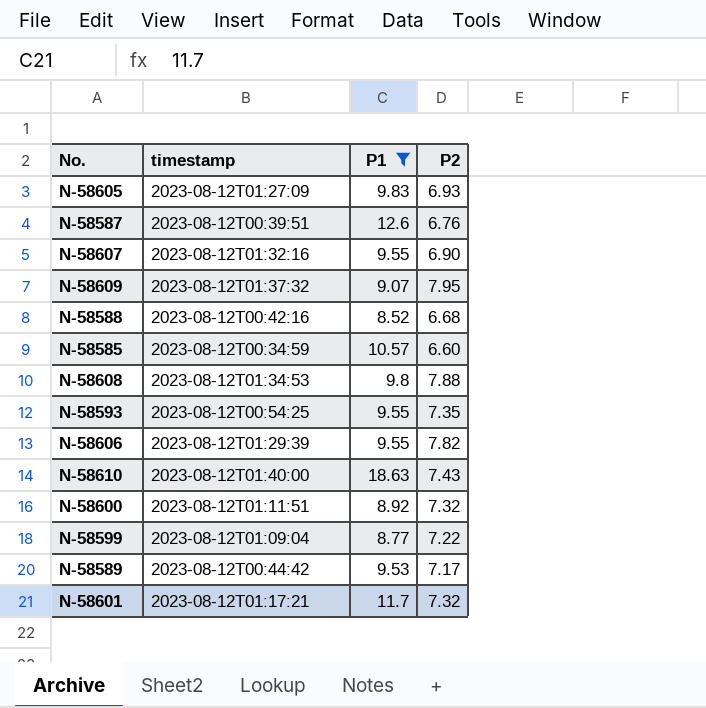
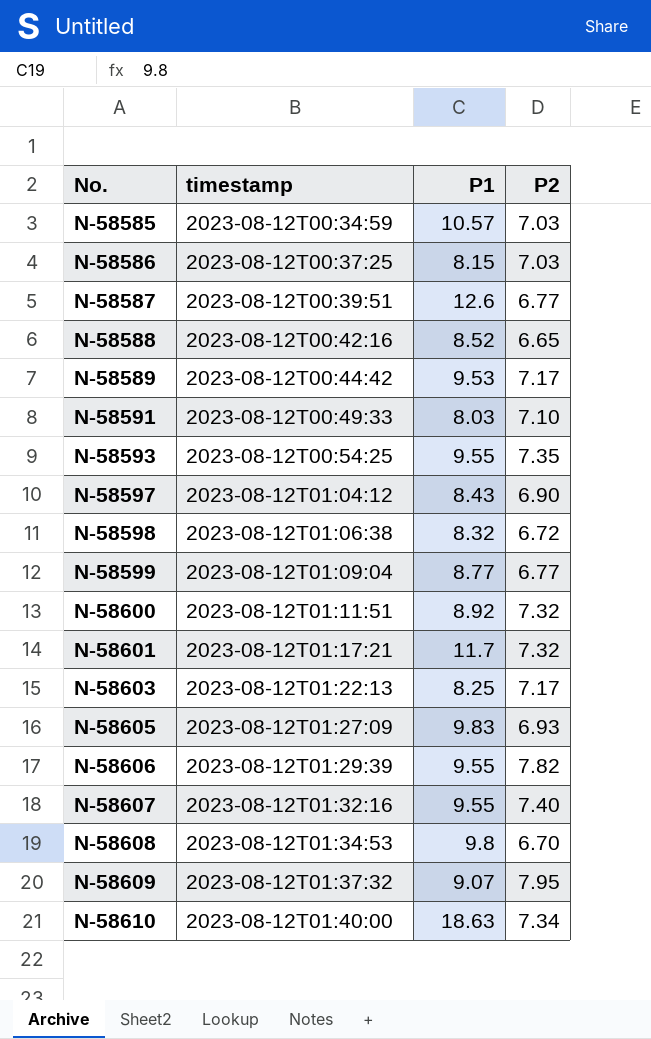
filter: P1 >= 8.52 -> none
row order: none -> No. ascending
N-58585 | P2: 6.60 -> 7.03
N-58587 | P2: 6.76 -> 6.77
N-58588 | P2: 6.68 -> 6.65
N-58599 | P2: 7.22 -> 6.77
N-58607 | P2: 6.90 -> 7.40
N-58608 | P2: 7.88 -> 6.70
N-58610 | P2: 7.43 -> 7.34

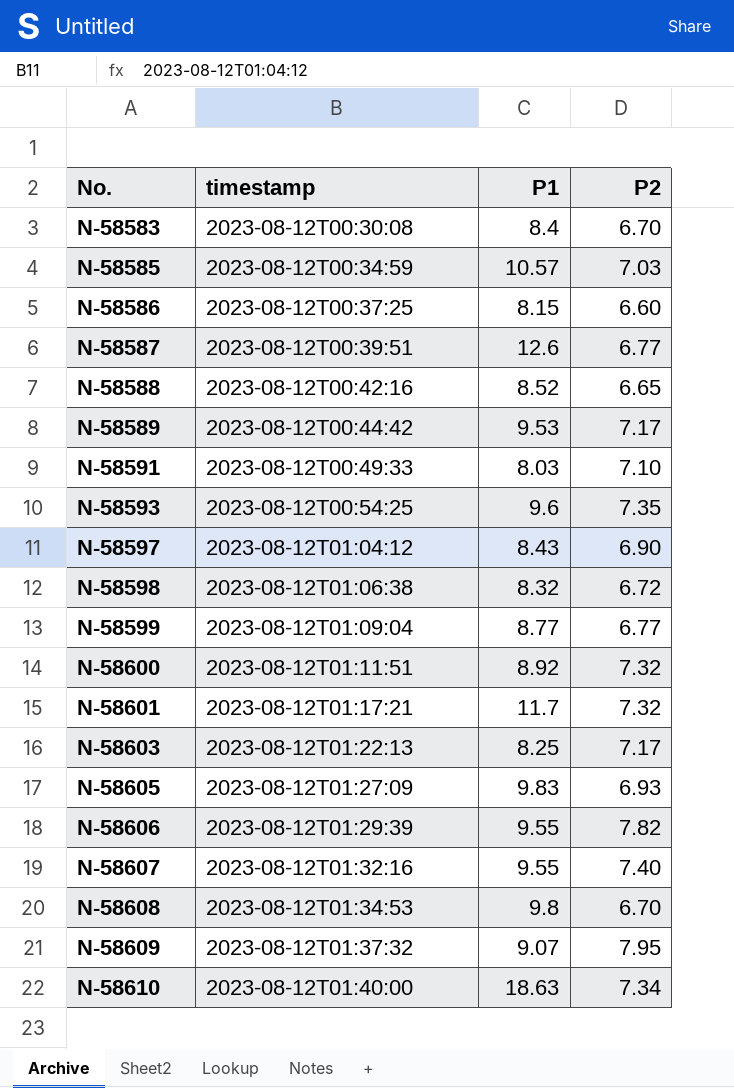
row N-58583: none -> 2023-08-12T00:30:08 | 8.4 | 6.70
N-58586 | P2: 7.03 -> 6.60
N-58593 | P1: 9.55 -> 9.6

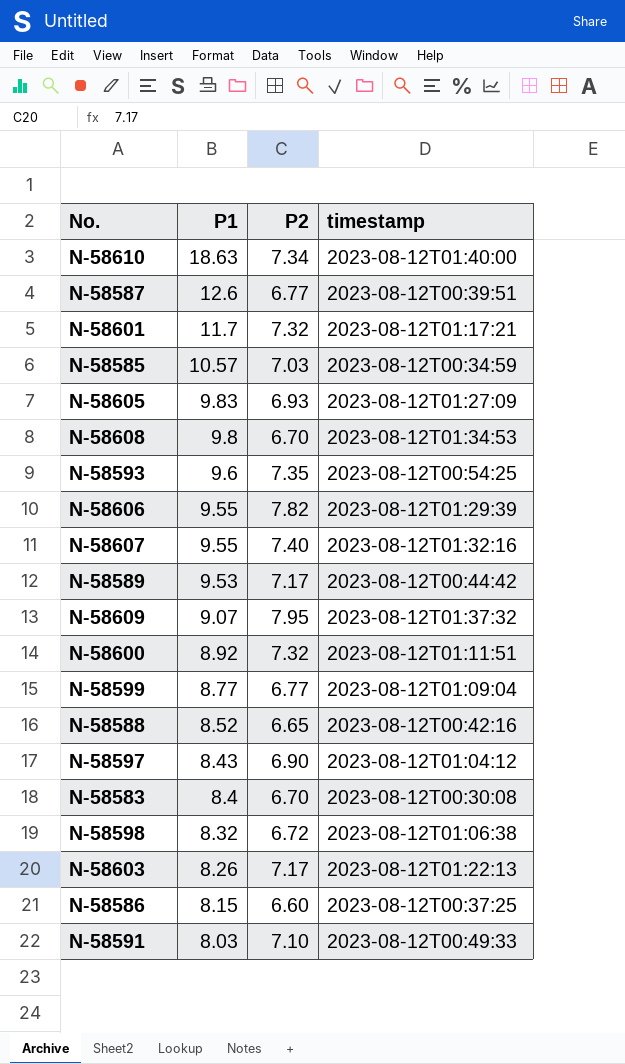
row order: No. ascending -> P1 descending
column timestamp | position: 2 -> 4
N-58603 | P1: 8.25 -> 8.26

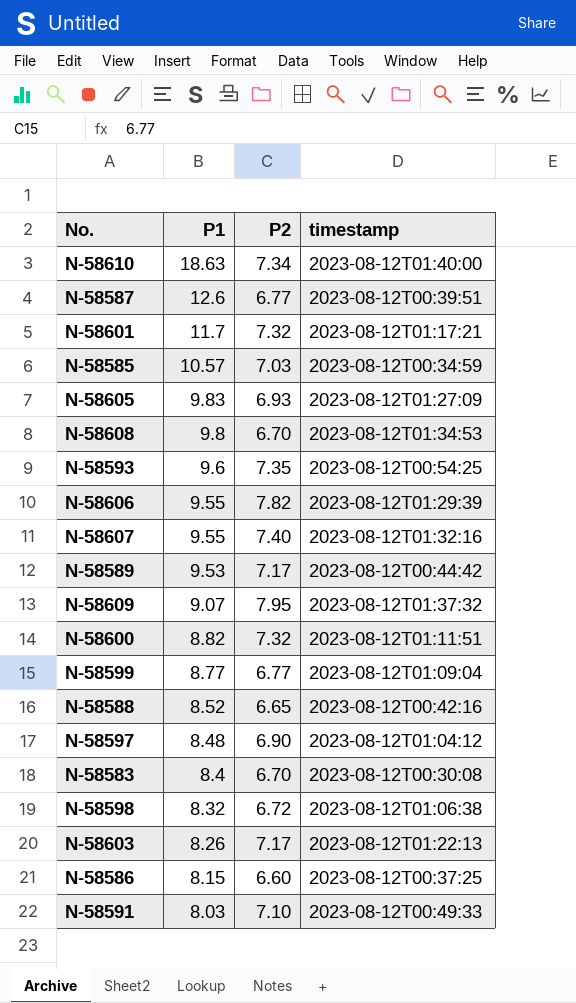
N-58600 | P1: 8.92 -> 8.82
N-58597 | P1: 8.43 -> 8.48

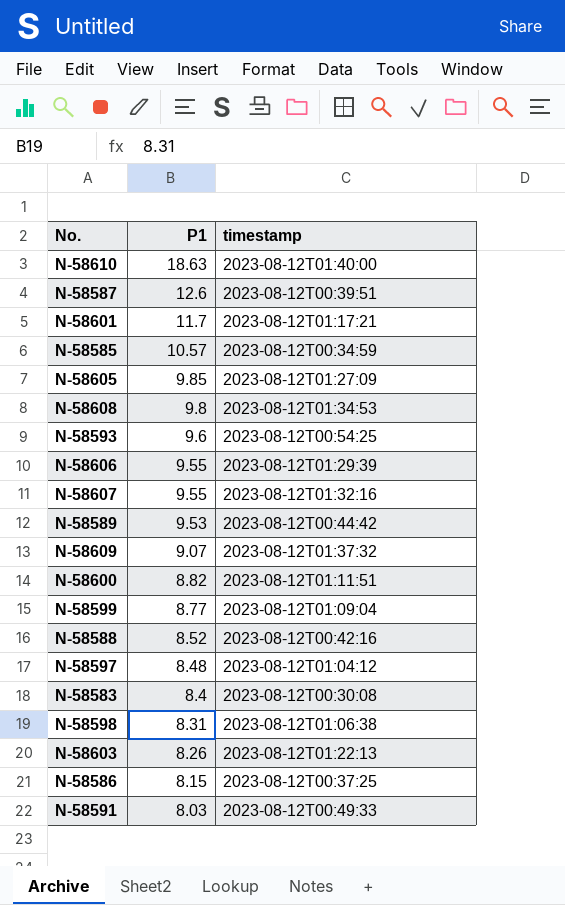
column P2 | position: 3 -> none
N-58605 | P1: 9.83 -> 9.85
N-58598 | P1: 8.32 -> 8.31

